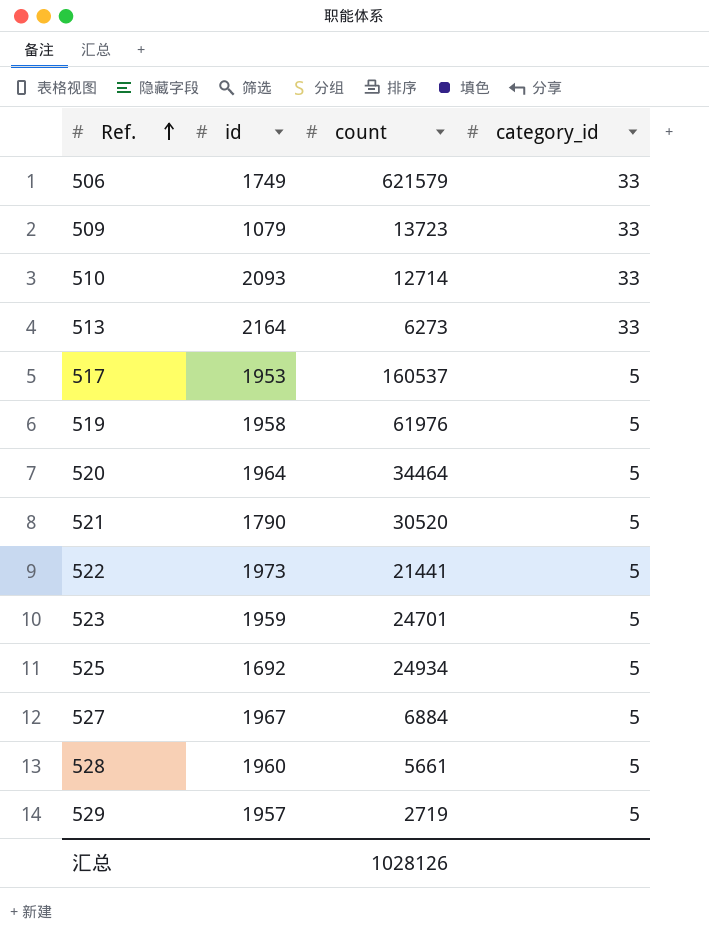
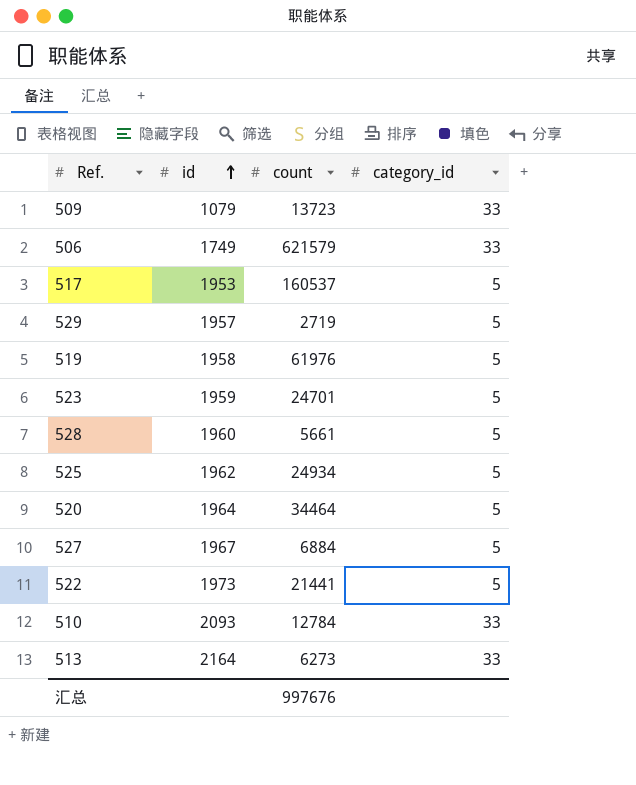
row order: Ref. ascending -> id ascending
row 521: 1790 | 30520 | 5 -> none
525 | id: 1692 -> 1962
510 | count: 12714 -> 12784
汇总 | count: 1028126 -> 997676

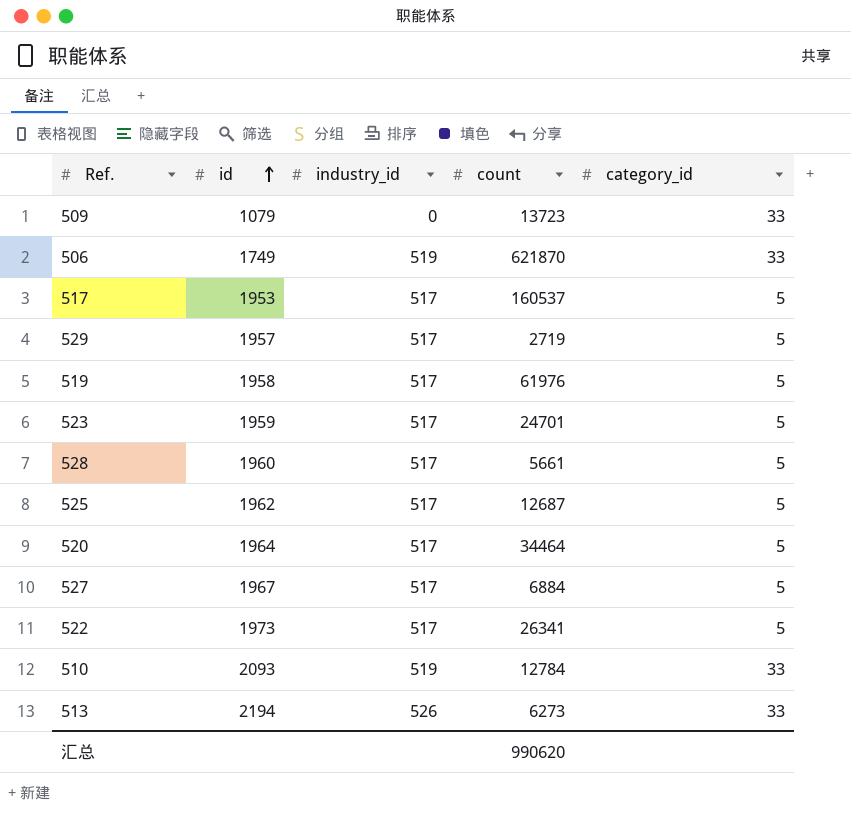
column industry_id | position: none -> 3
506 | count: 621579 -> 621870
525 | count: 24934 -> 12687
522 | count: 21441 -> 26341
513 | id: 2164 -> 2194
汇总 | count: 997676 -> 990620

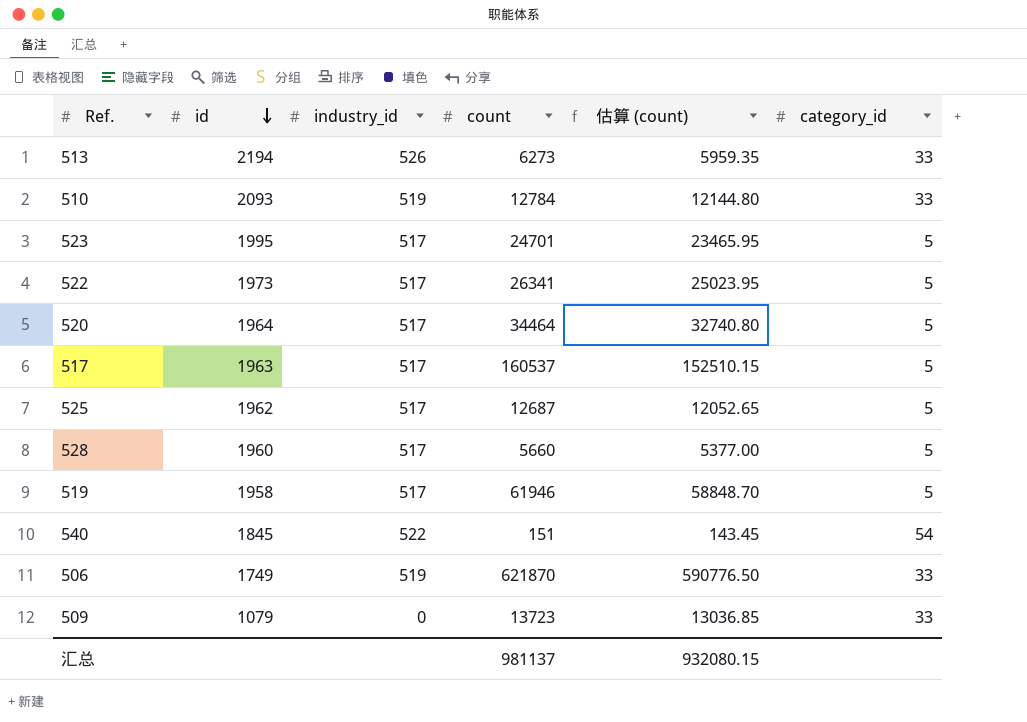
row order: id ascending -> id descending
column 估算 (count) | formula: none -> [count] * 0.95
row 529: 1957 | 517 | 2719 | 5 -> none
row 527: 1967 | 517 | 6884 | 5 -> none
523 | id: 1959 -> 1995
517 | id: 1953 -> 1963
528 | count: 5661 -> 5660
519 | count: 61976 -> 61946
row 540: none -> 1845 | 522 | 151 | 143.45 | 54
汇总 | count: 990620 -> 981137

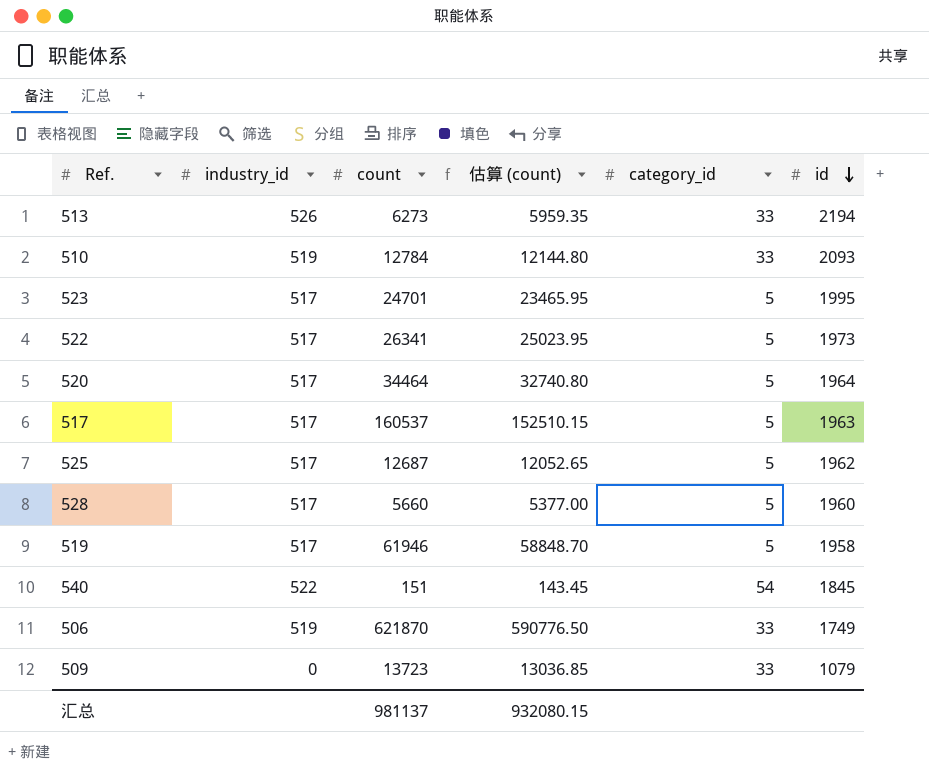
column id | position: 2 -> 6

